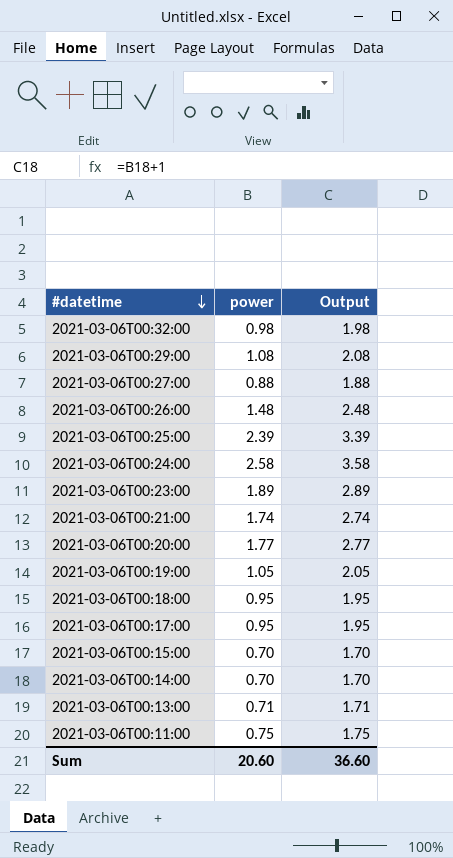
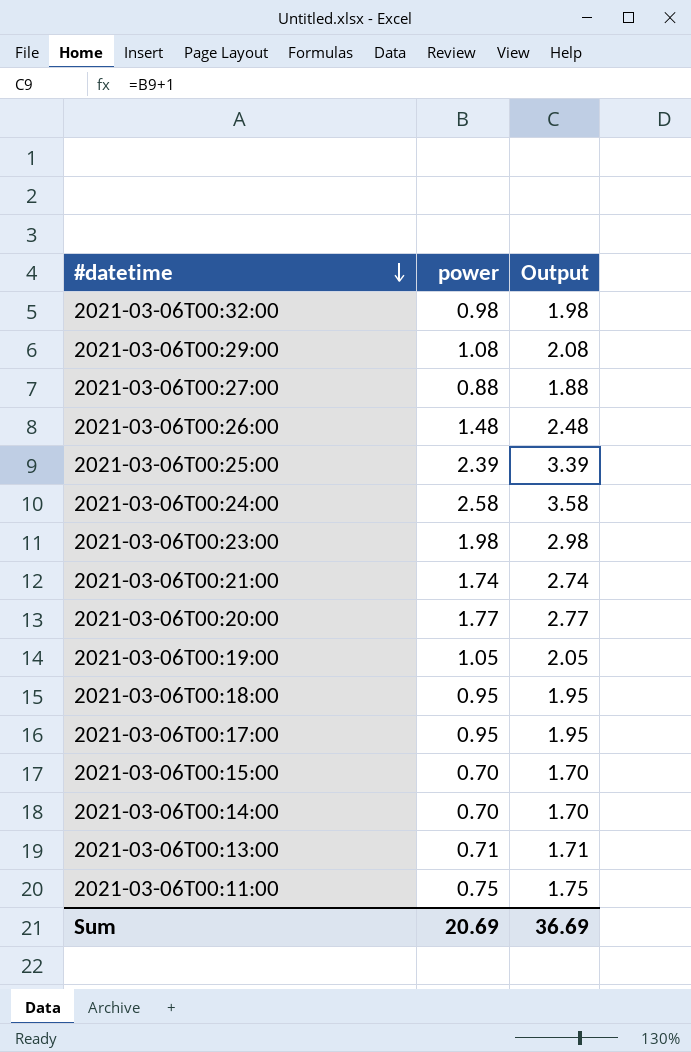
2021-03-06T00:23:00 | power: 1.89 -> 1.98
2021-03-06T00:23:00 | Output: 2.89 -> 2.98
Sum | power: 20.60 -> 20.69
Sum | Output: 36.60 -> 36.69

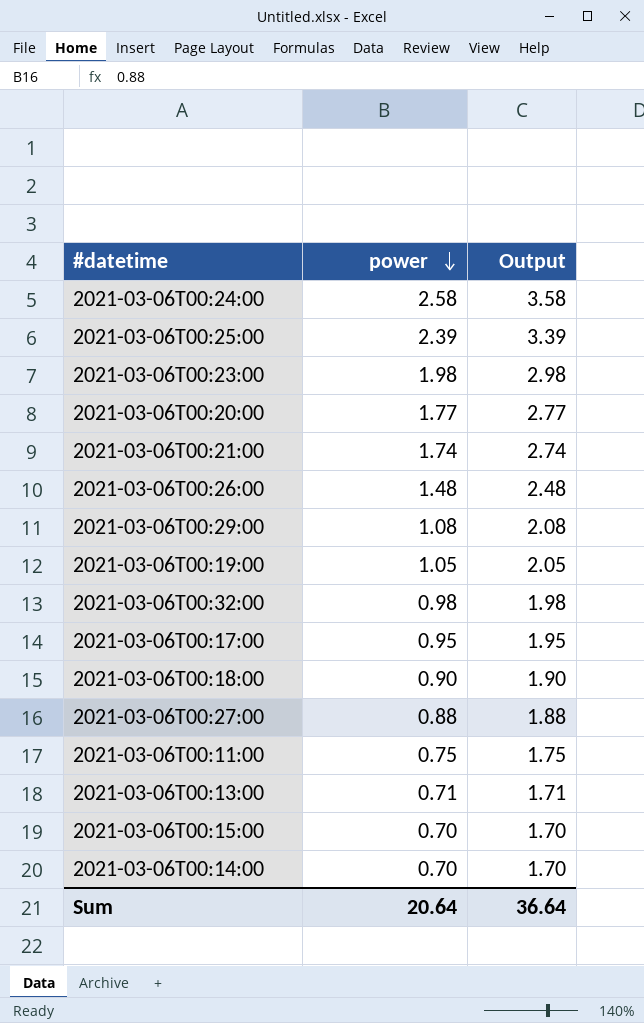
row order: #datetime descending -> power descending
2021-03-06T00:18:00 | power: 0.95 -> 0.90
2021-03-06T00:18:00 | Output: 1.95 -> 1.90
Sum | power: 20.69 -> 20.64
Sum | Output: 36.69 -> 36.64

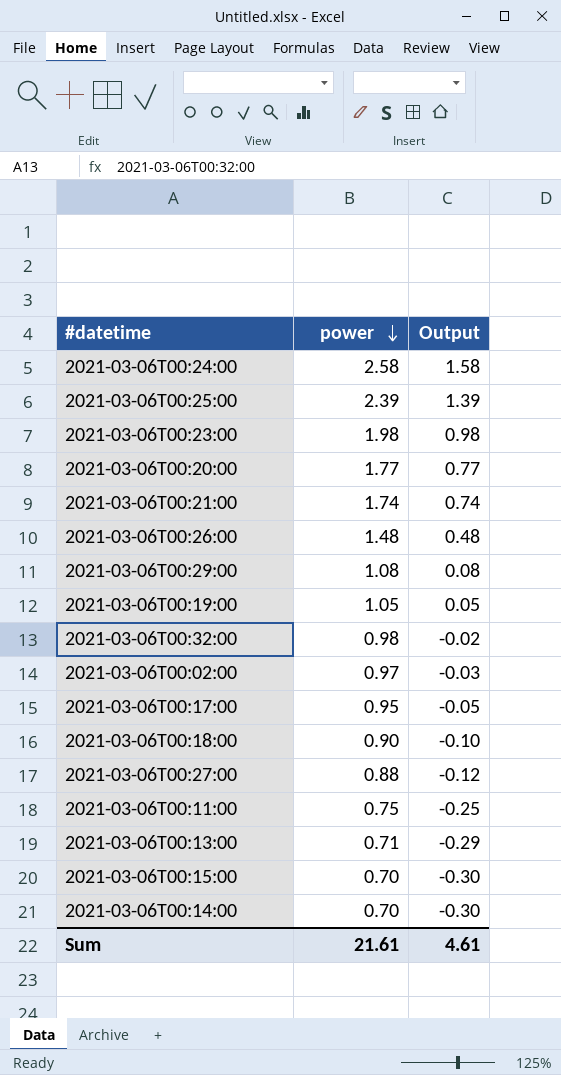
column Output | formula: [power] + 1 -> [power] - 1
row 2021-03-06T00:02:00: none -> 0.97 | -0.03
Sum | power: 20.64 -> 21.61
Sum | Output: 36.64 -> 4.61

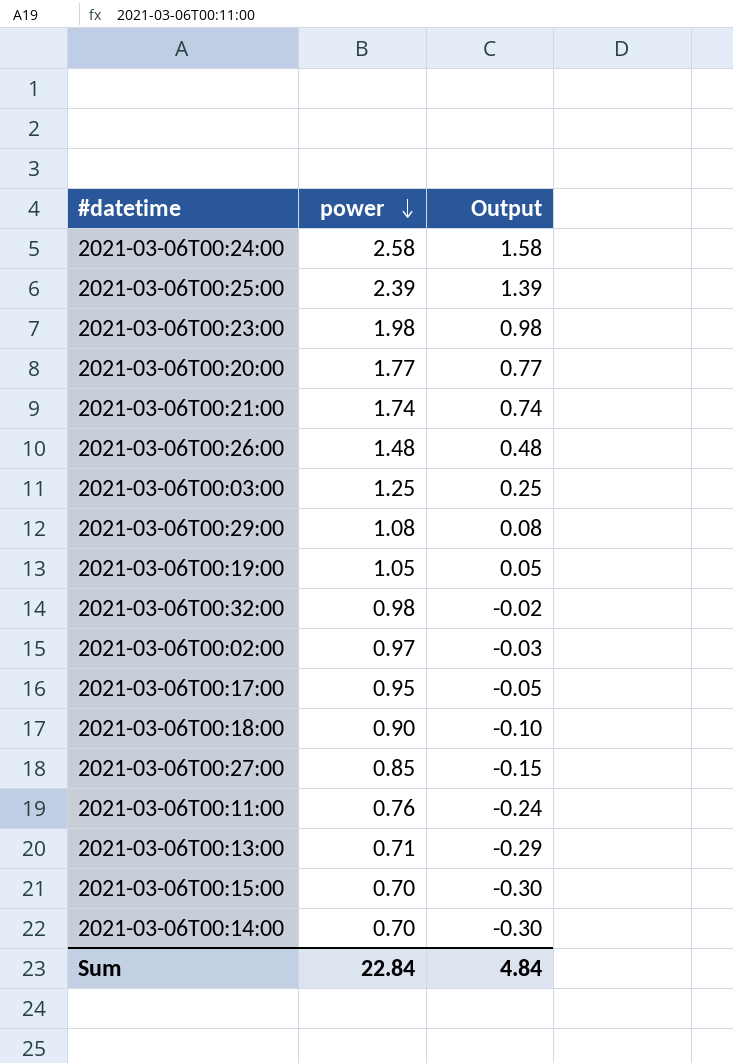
row 2021-03-06T00:03:00: none -> 1.25 | 0.25
2021-03-06T00:27:00 | power: 0.88 -> 0.85
2021-03-06T00:27:00 | Output: -0.12 -> -0.15
2021-03-06T00:11:00 | power: 0.75 -> 0.76
2021-03-06T00:11:00 | Output: -0.25 -> -0.24
Sum | power: 21.61 -> 22.84
Sum | Output: 4.61 -> 4.84

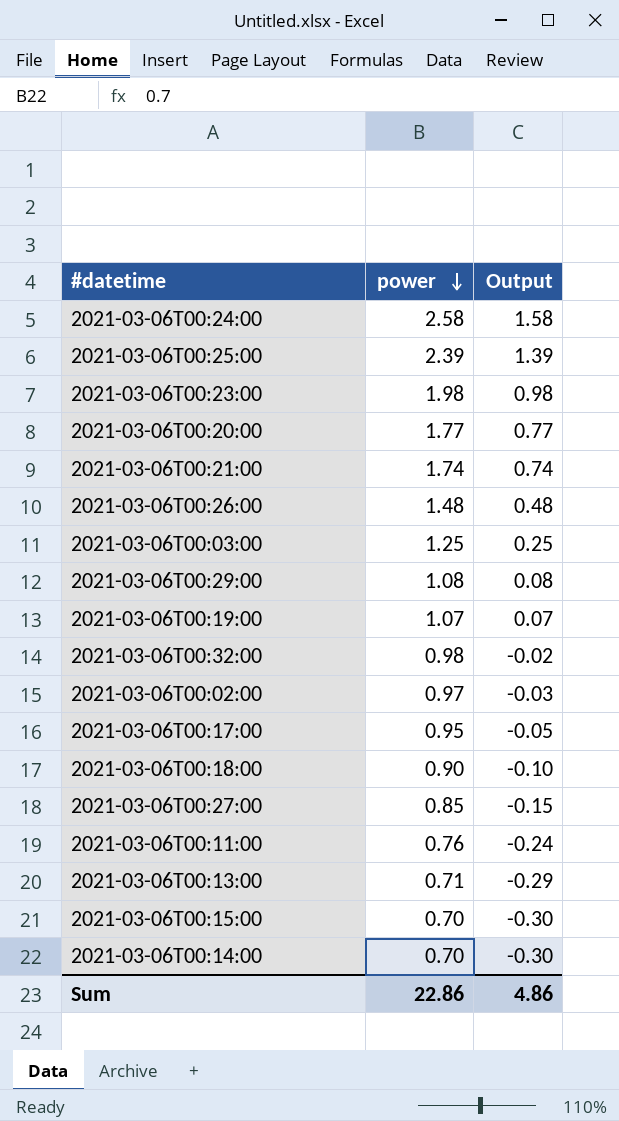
2021-03-06T00:19:00 | power: 1.05 -> 1.07
2021-03-06T00:19:00 | Output: 0.05 -> 0.07
Sum | power: 22.84 -> 22.86
Sum | Output: 4.84 -> 4.86

